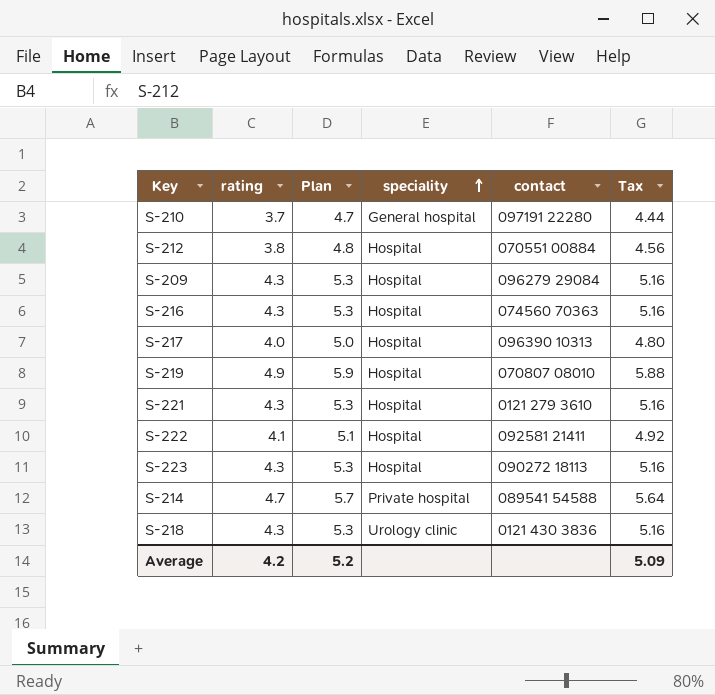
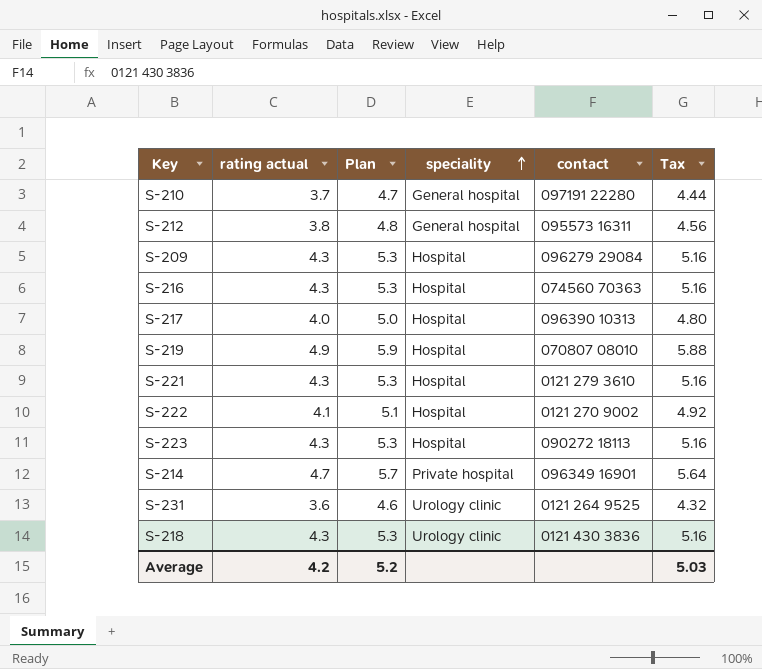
column name: rating -> rating actual
S-212 | speciality: Hospital -> General hospital
S-212 | contact: 070551 00884 -> 095573 16311
S-222 | contact: 092581 21411 -> 0121 270 9002
S-214 | contact: 089541 54588 -> 096349 16901
row S-231: none -> 3.6 | 4.6 | Urology clinic | 0121 264 9525 | 4.32
Average | Tax: 5.09 -> 5.03

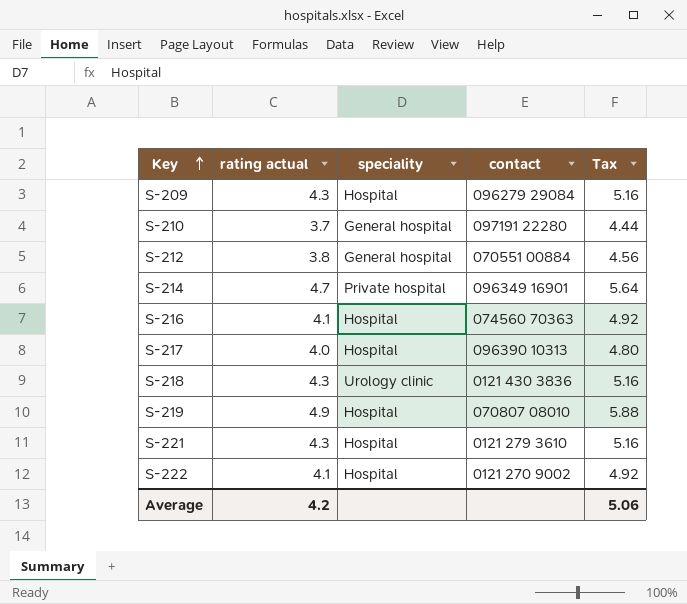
row order: speciality ascending -> Key ascending
column Plan | formula: [rating actual] + 1 -> none
row S-223: 4.3 | 5.3 | Hospital | 090272 18113 | 5.16 -> none
row S-231: 3.6 | 4.6 | Urology clinic | 0121 264 9525 | 4.32 -> none
S-212 | contact: 095573 16311 -> 070551 00884
S-216 | rating actual: 4.3 -> 4.1
S-216 | Tax: 5.16 -> 4.92
Average | Tax: 5.03 -> 5.06

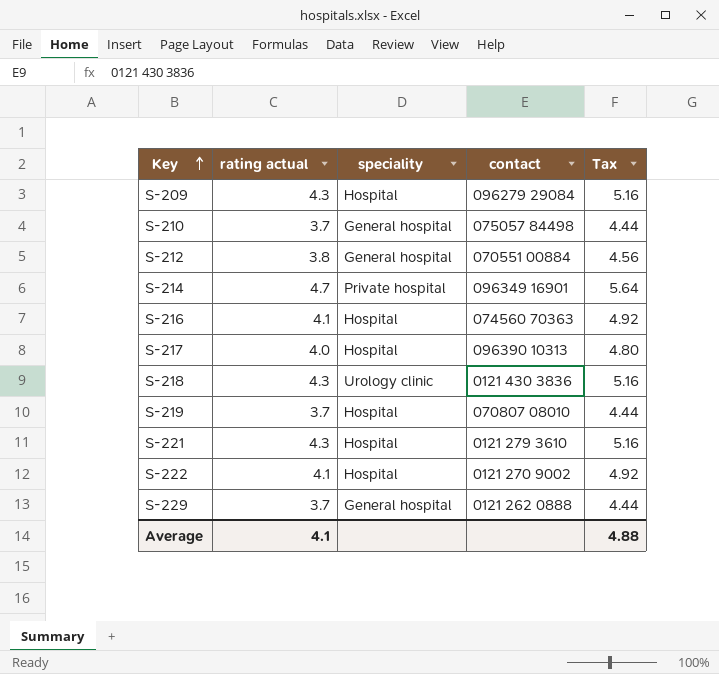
S-210 | contact: 097191 22280 -> 075057 84498
S-219 | rating actual: 4.9 -> 3.7
S-219 | Tax: 5.88 -> 4.44
row S-229: none -> 3.7 | General hospital | 0121 262 0888 | 4.44
Average | rating actual: 4.2 -> 4.1
Average | Tax: 5.06 -> 4.88

